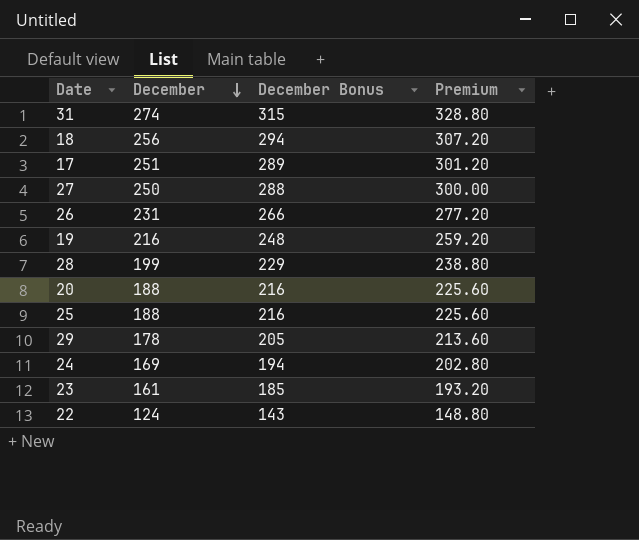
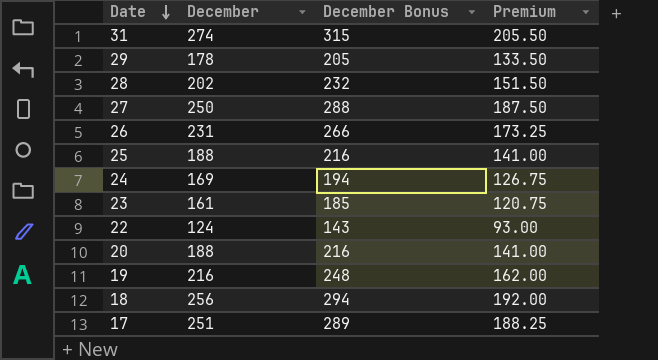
row order: December descending -> Date descending
column Premium | formula: [December] * 1.2 -> [December] * 0.75
28 | December: 199 -> 202
28 | December Bonus: 229 -> 232

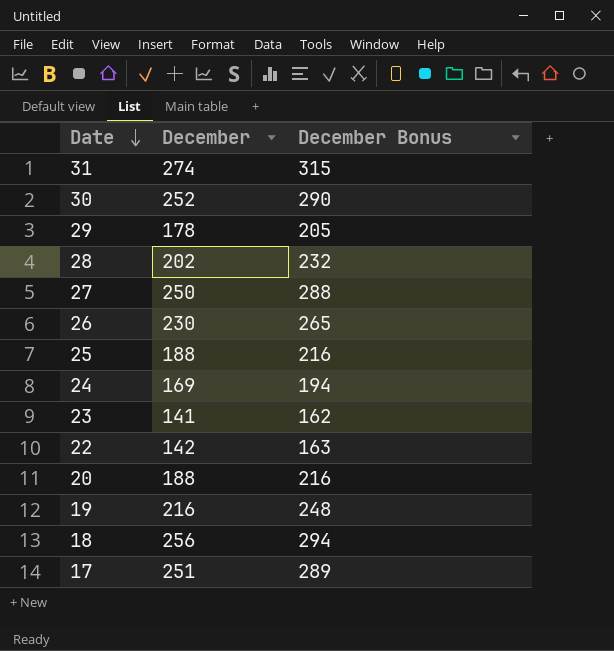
column Premium | formula: [December] * 0.75 -> none
row 30: none -> 252 | 290
26 | December: 231 -> 230
26 | December Bonus: 266 -> 265
23 | December: 161 -> 141
23 | December Bonus: 185 -> 162
22 | December: 124 -> 142
22 | December Bonus: 143 -> 163

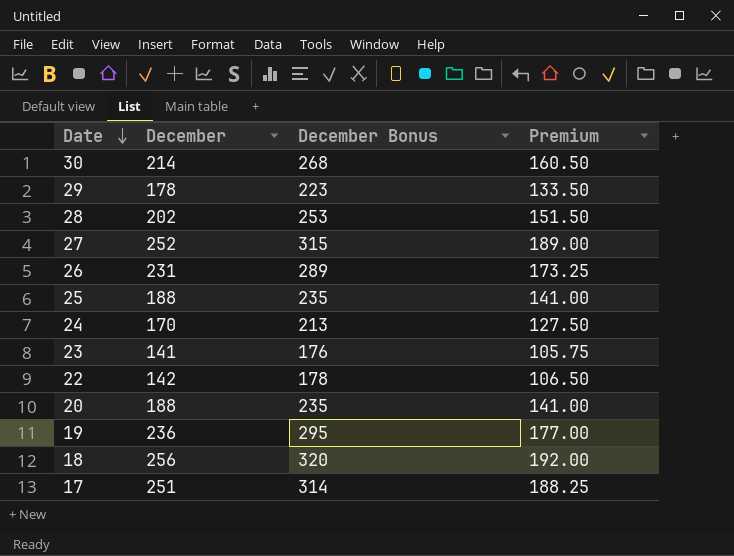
column December Bonus | formula: [December] * 1.15 -> [December] * 1.25
column Premium | formula: none -> [December] * 0.75
row 31: 274 | 315 -> none
30 | December: 252 -> 214
27 | December: 250 -> 252
26 | December: 230 -> 231
24 | December: 169 -> 170
19 | December: 216 -> 236

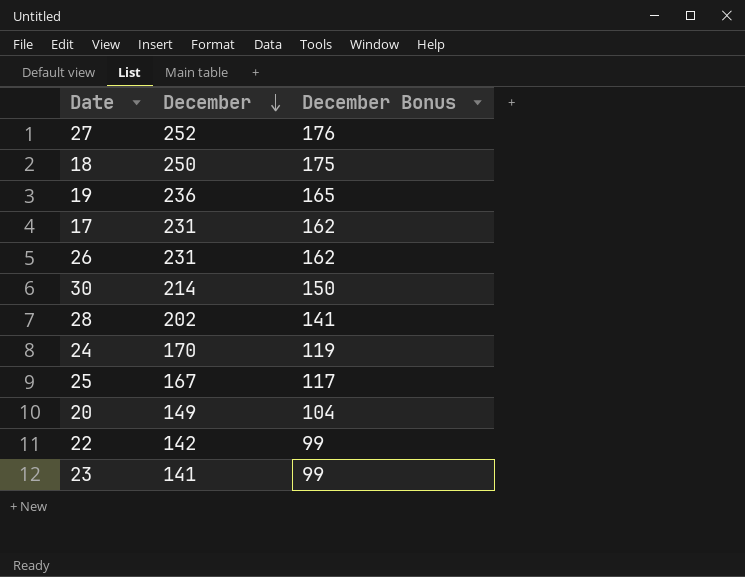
row order: Date descending -> December descending
column Premium | formula: [December] * 0.75 -> none
column December Bonus | formula: [December] * 1.25 -> [December] * 0.7
row 29: 178 | 223 | 133.50 -> none
18 | December: 256 -> 250
17 | December: 251 -> 231
25 | December: 188 -> 167
20 | December: 188 -> 149

